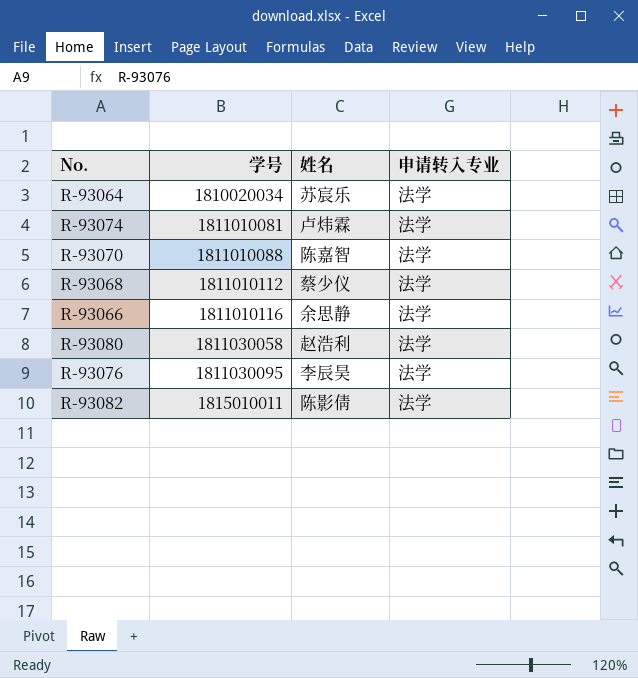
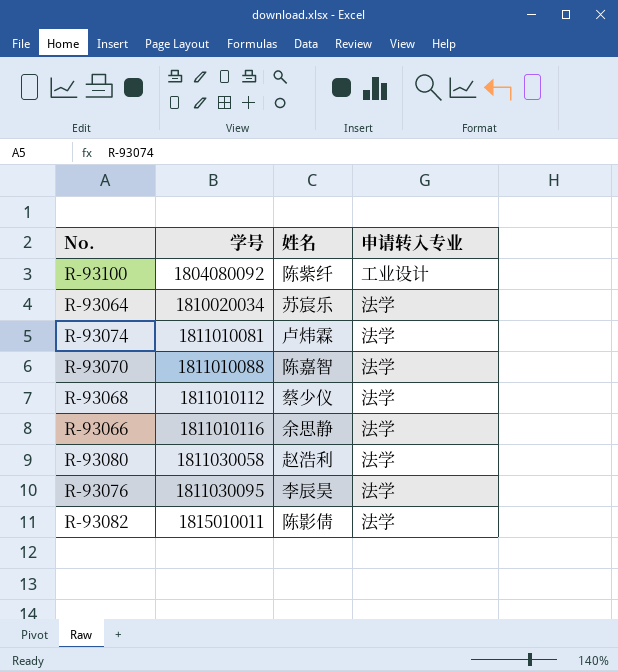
row R-93100: none -> 1804080092 | 陈紫纤 | 工业设计

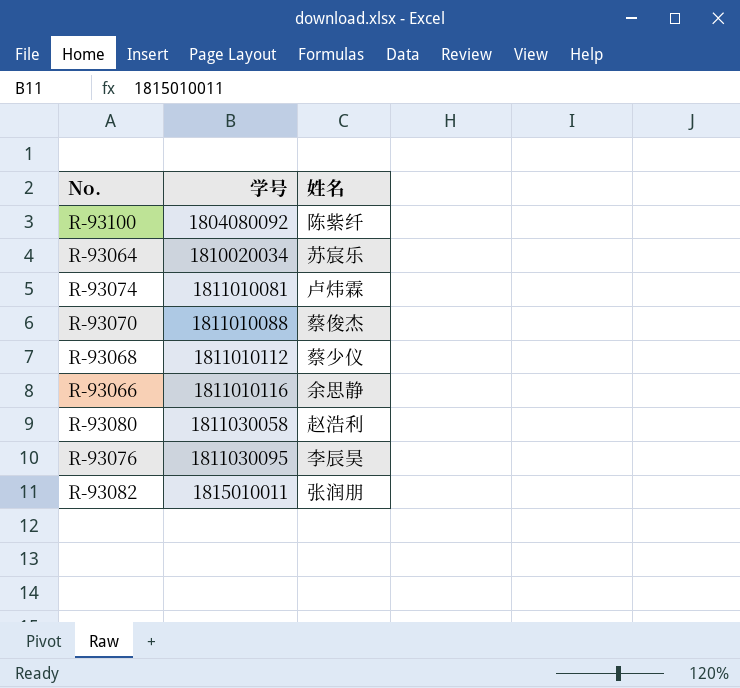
column 申请转入专业 | position: 4 -> none
R-93070 | 姓名: 陈嘉智 -> 蔡俊杰
R-93082 | 姓名: 陈影倩 -> 张润朋

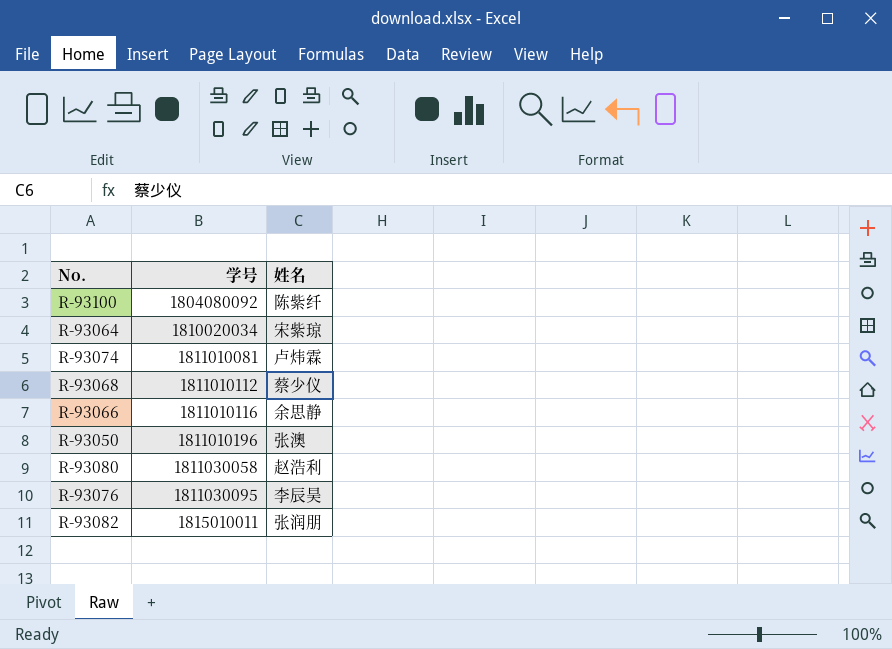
row R-93070: 1811010088 | 蔡俊杰 -> none
R-93064 | 姓名: 苏宸乐 -> 宋紫琼
row R-93050: none -> 1811010196 | 张澳

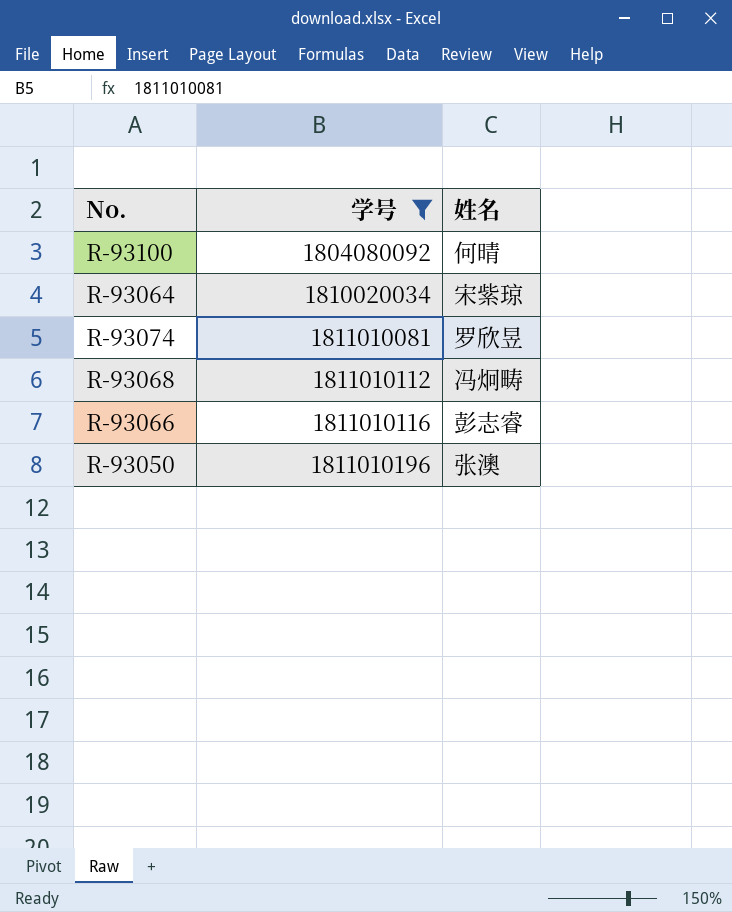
filter: none -> 学号 <= 1811010196
R-93100 | 姓名: 陈紫纤 -> 何晴
R-93074 | 姓名: 卢炜霖 -> 罗欣昱
R-93068 | 姓名: 蔡少仪 -> 冯炯畴
R-93066 | 姓名: 余思静 -> 彭志睿

